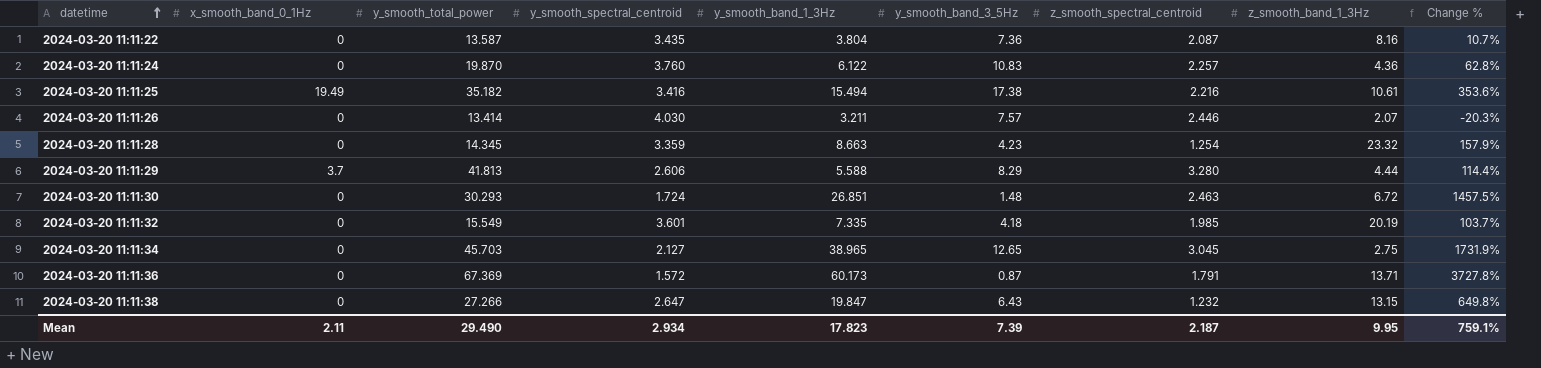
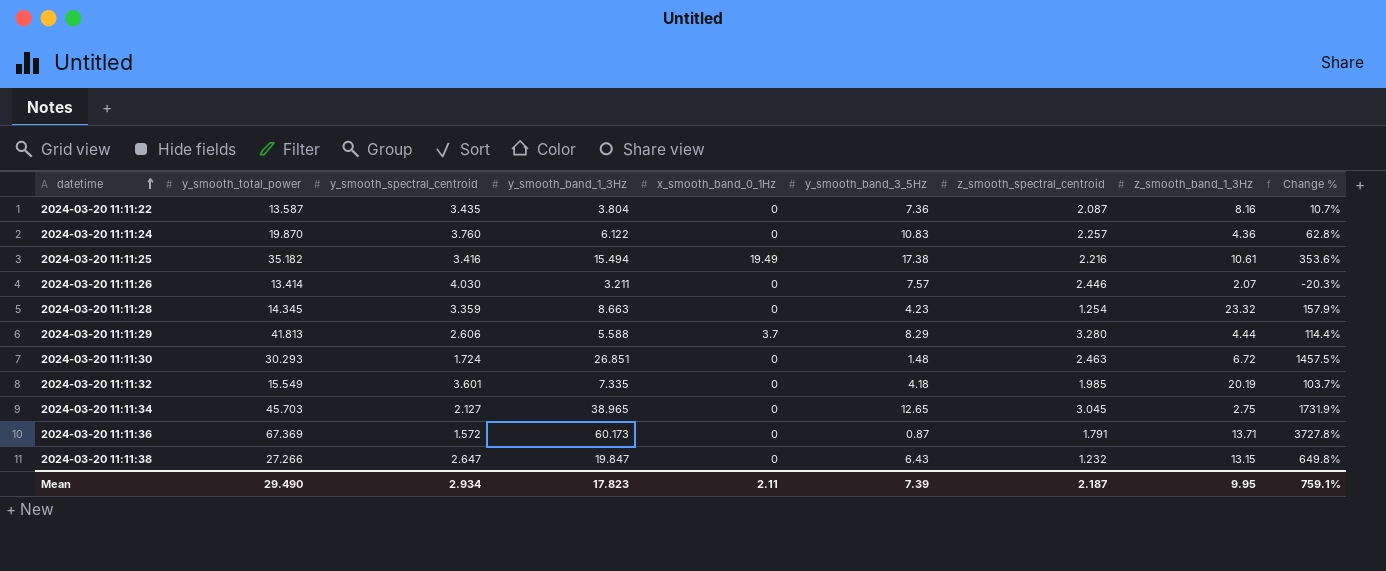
column x_smooth_band_0_1Hz | position: 2 -> 5

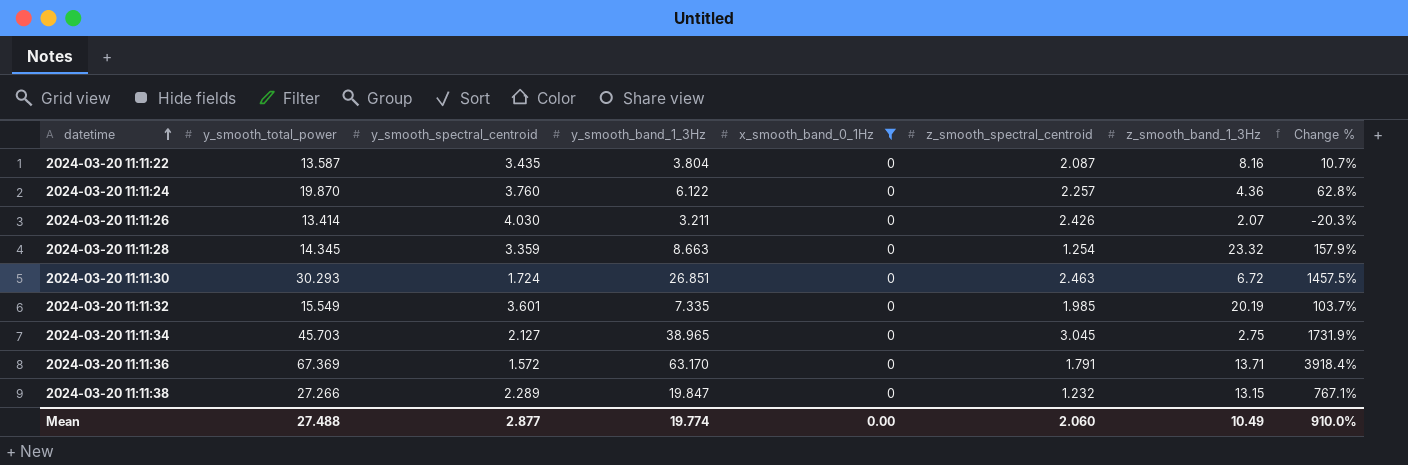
filter: none -> x_smooth_band_0_1Hz = 0
column y_smooth_band_3_5Hz | position: 6 -> none
2024-03-20 11:11:26 | z_smooth_spectral_centroid: 2.446 -> 2.426
2024-03-20 11:11:36 | y_smooth_band_1_3Hz: 60.173 -> 63.170
2024-03-20 11:11:36 | Change %: 3727.8% -> 3918.4%
2024-03-20 11:11:38 | y_smooth_spectral_centroid: 2.647 -> 2.289
2024-03-20 11:11:38 | Change %: 649.8% -> 767.1%
Mean | y_smooth_total_power: 29.490 -> 27.488
Mean | y_smooth_spectral_centroid: 2.934 -> 2.877
Mean | y_smooth_band_1_3Hz: 17.823 -> 19.774
Mean | x_smooth_band_0_1Hz: 2.11 -> 0.00
Mean | z_smooth_spectral_centroid: 2.187 -> 2.060
Mean | z_smooth_band_1_3Hz: 9.95 -> 10.49
Mean | Change %: 759.1% -> 910.0%

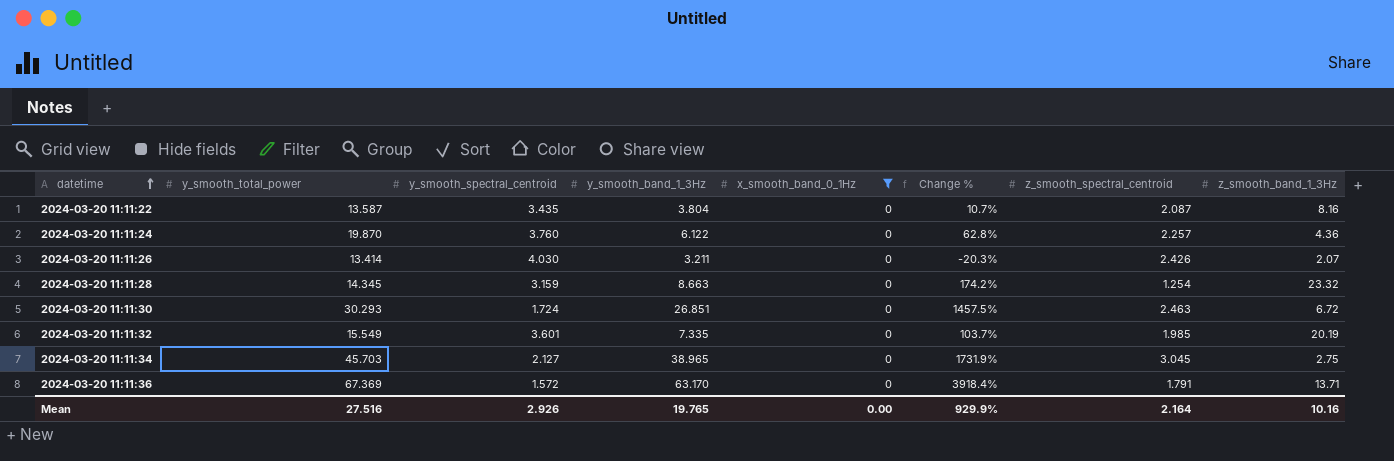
column Change % | position: 8 -> 6
row 2024-03-20 11:11:38: 27.266 | 2.289 | 19.847 | 0 | 1.232 | 13.15 | 767.1% -> none
2024-03-20 11:11:28 | y_smooth_spectral_centroid: 3.359 -> 3.159
2024-03-20 11:11:28 | Change %: 157.9% -> 174.2%
Mean | y_smooth_total_power: 27.488 -> 27.516
Mean | y_smooth_spectral_centroid: 2.877 -> 2.926
Mean | y_smooth_band_1_3Hz: 19.774 -> 19.765
Mean | Change %: 910.0% -> 929.9%
Mean | z_smooth_spectral_centroid: 2.060 -> 2.164
Mean | z_smooth_band_1_3Hz: 10.49 -> 10.16

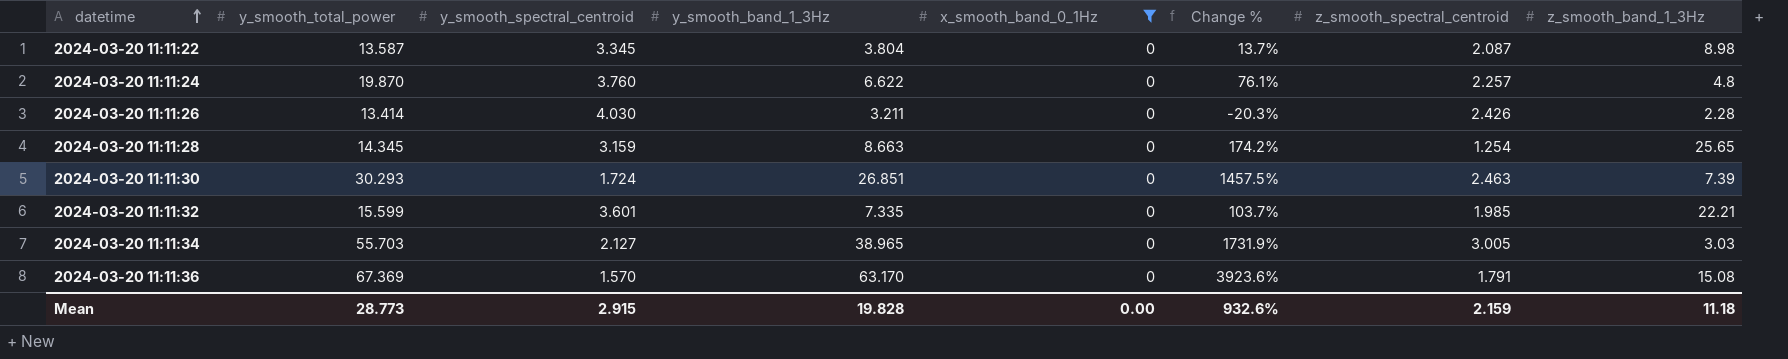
2024-03-20 11:11:22 | y_smooth_spectral_centroid: 3.435 -> 3.345
2024-03-20 11:11:22 | Change %: 10.7% -> 13.7%
2024-03-20 11:11:22 | z_smooth_band_1_3Hz: 8.16 -> 8.98
2024-03-20 11:11:24 | y_smooth_band_1_3Hz: 6.122 -> 6.622
2024-03-20 11:11:24 | Change %: 62.8% -> 76.1%
2024-03-20 11:11:24 | z_smooth_band_1_3Hz: 4.36 -> 4.8
2024-03-20 11:11:26 | z_smooth_band_1_3Hz: 2.07 -> 2.28
2024-03-20 11:11:28 | z_smooth_band_1_3Hz: 23.32 -> 25.65
2024-03-20 11:11:30 | z_smooth_band_1_3Hz: 6.72 -> 7.39
2024-03-20 11:11:32 | y_smooth_total_power: 15.549 -> 15.599
2024-03-20 11:11:32 | z_smooth_band_1_3Hz: 20.19 -> 22.21
2024-03-20 11:11:34 | y_smooth_total_power: 45.703 -> 55.703
2024-03-20 11:11:34 | z_smooth_spectral_centroid: 3.045 -> 3.005
2024-03-20 11:11:34 | z_smooth_band_1_3Hz: 2.75 -> 3.03
2024-03-20 11:11:36 | y_smooth_spectral_centroid: 1.572 -> 1.570
2024-03-20 11:11:36 | Change %: 3918.4% -> 3923.6%
2024-03-20 11:11:36 | z_smooth_band_1_3Hz: 13.71 -> 15.08
Mean | y_smooth_total_power: 27.516 -> 28.773
Mean | y_smooth_spectral_centroid: 2.926 -> 2.915
Mean | y_smooth_band_1_3Hz: 19.765 -> 19.828
Mean | Change %: 929.9% -> 932.6%
Mean | z_smooth_spectral_centroid: 2.164 -> 2.159
Mean | z_smooth_band_1_3Hz: 10.16 -> 11.18

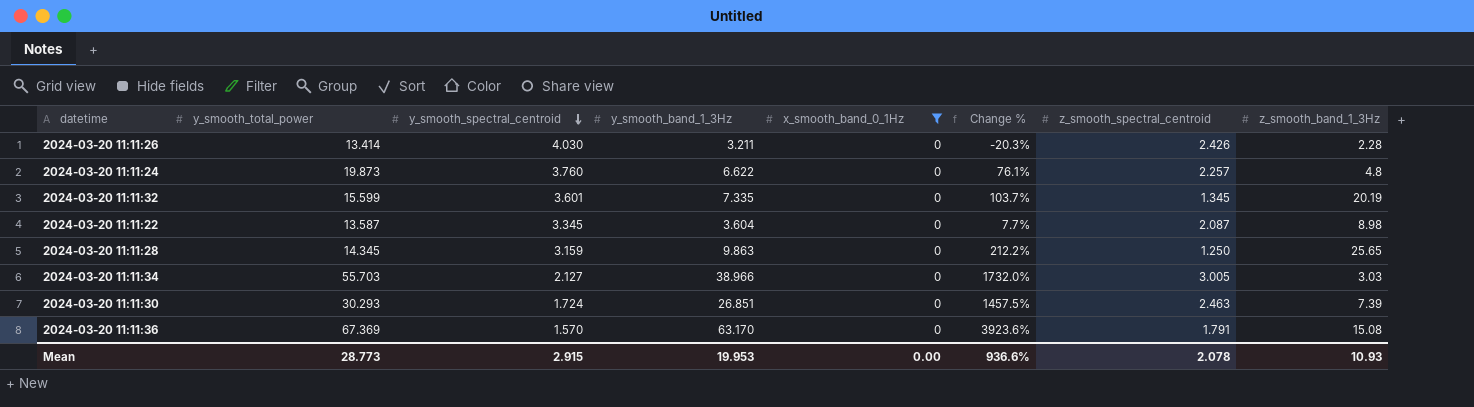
row order: datetime ascending -> y_smooth_spectral_centroid descending
2024-03-20 11:11:24 | y_smooth_total_power: 19.870 -> 19.873
2024-03-20 11:11:32 | z_smooth_spectral_centroid: 1.985 -> 1.345
2024-03-20 11:11:32 | z_smooth_band_1_3Hz: 22.21 -> 20.19
2024-03-20 11:11:22 | y_smooth_band_1_3Hz: 3.804 -> 3.604
2024-03-20 11:11:22 | Change %: 13.7% -> 7.7%
2024-03-20 11:11:28 | y_smooth_band_1_3Hz: 8.663 -> 9.863
2024-03-20 11:11:28 | Change %: 174.2% -> 212.2%
2024-03-20 11:11:28 | z_smooth_spectral_centroid: 1.254 -> 1.250
2024-03-20 11:11:34 | y_smooth_band_1_3Hz: 38.965 -> 38.966
2024-03-20 11:11:34 | Change %: 1731.9% -> 1732.0%
Mean | y_smooth_band_1_3Hz: 19.828 -> 19.953
Mean | Change %: 932.6% -> 936.6%
Mean | z_smooth_spectral_centroid: 2.159 -> 2.078
Mean | z_smooth_band_1_3Hz: 11.18 -> 10.93

